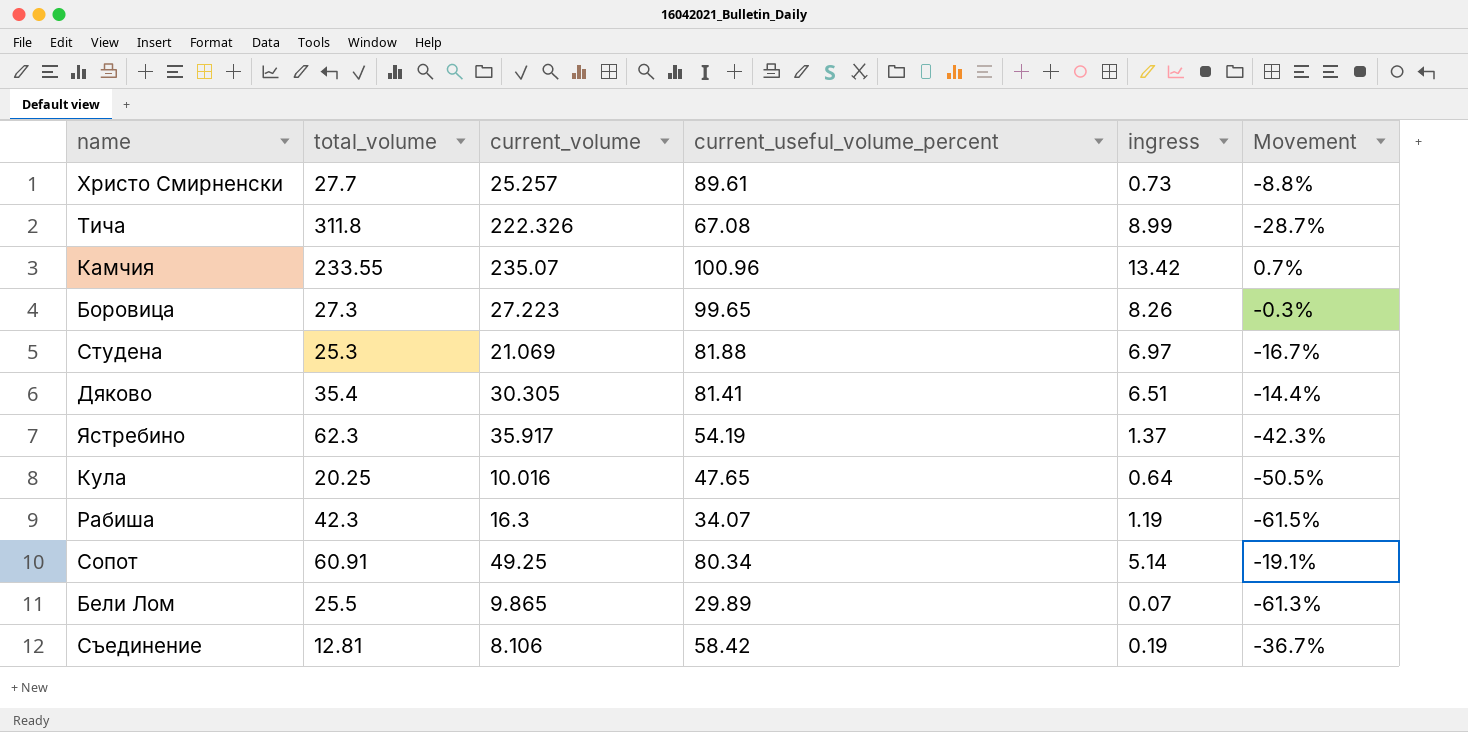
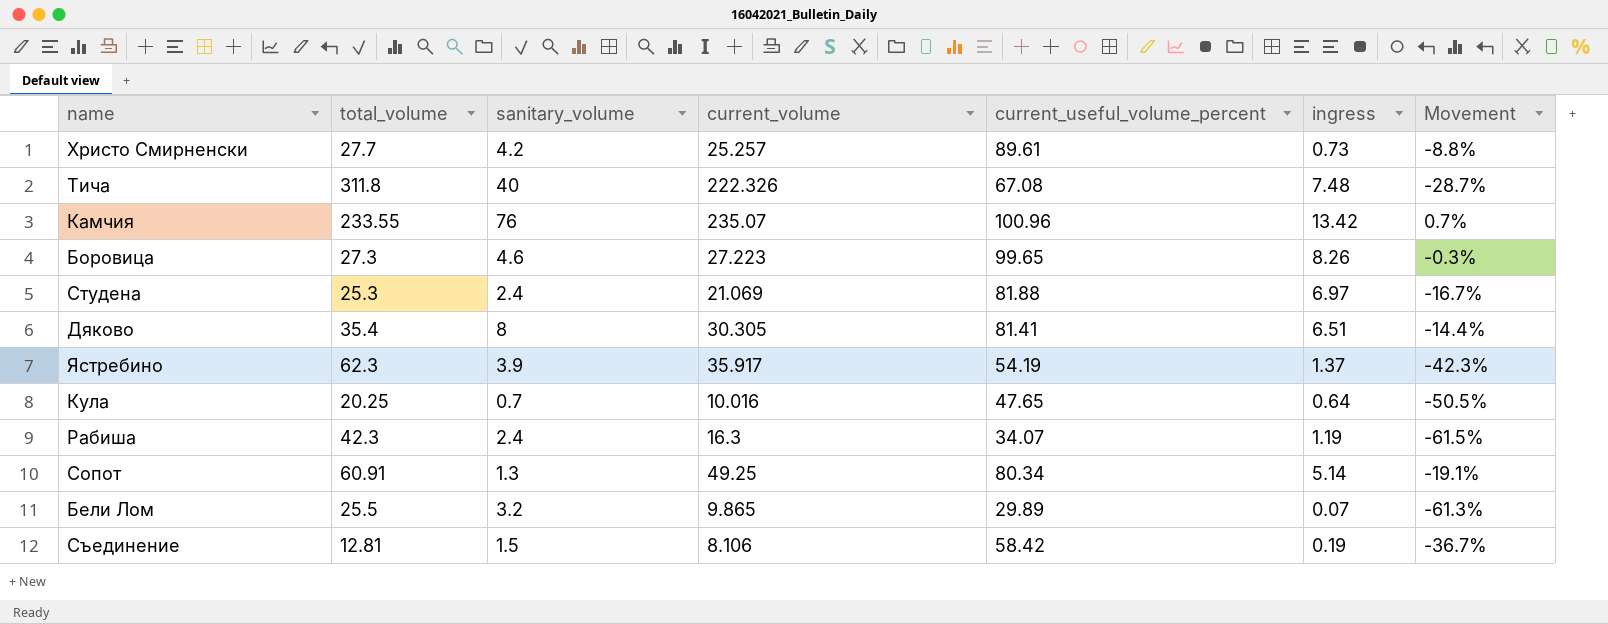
column sanitary_volume | position: none -> 3
Тича | ingress: 8.99 -> 7.48

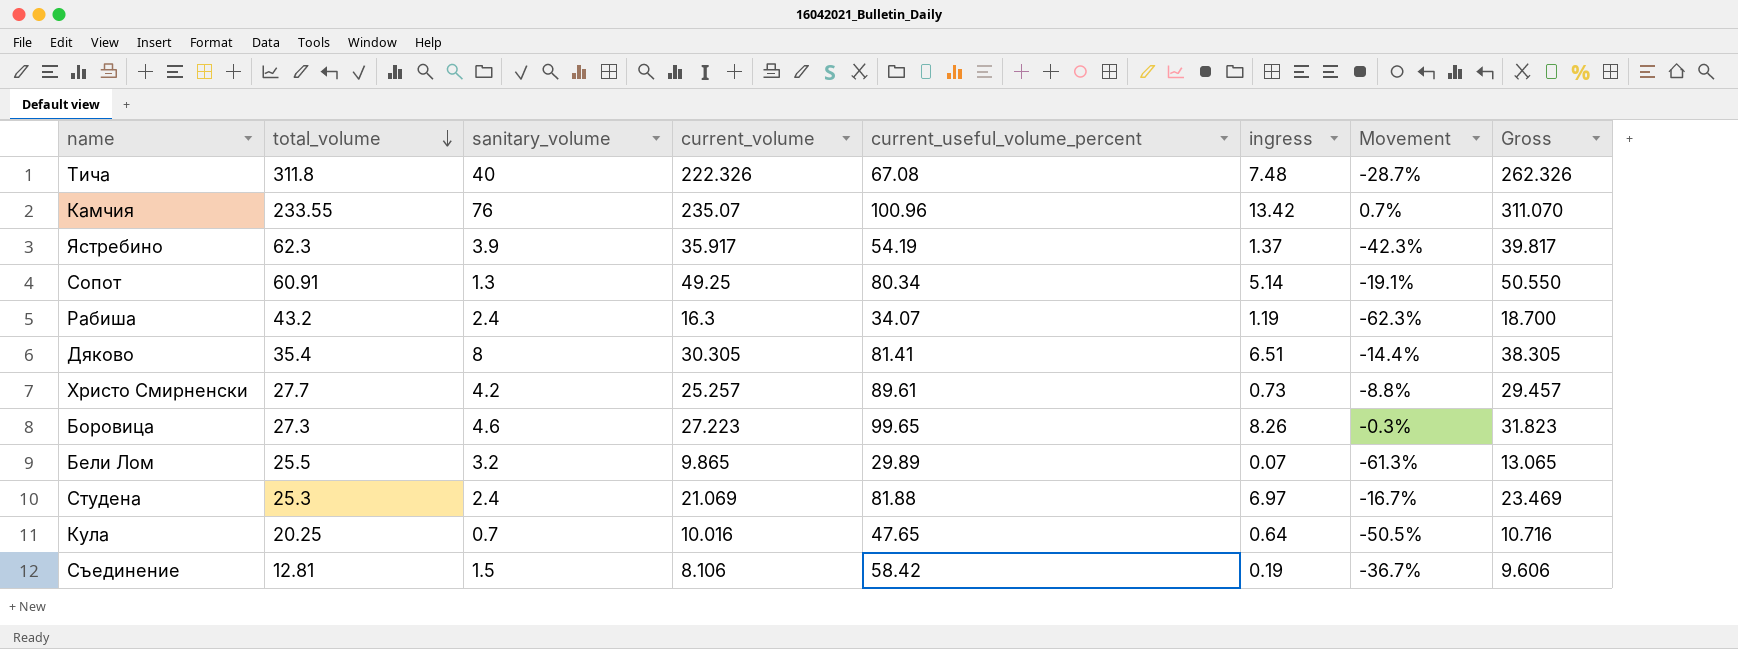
row order: none -> total_volume descending
column Gross | formula: none -> [sanitary_volume] + [current_volume]
Рабиша | total_volume: 42.3 -> 43.2
Рабиша | Movement: -61.5% -> -62.3%

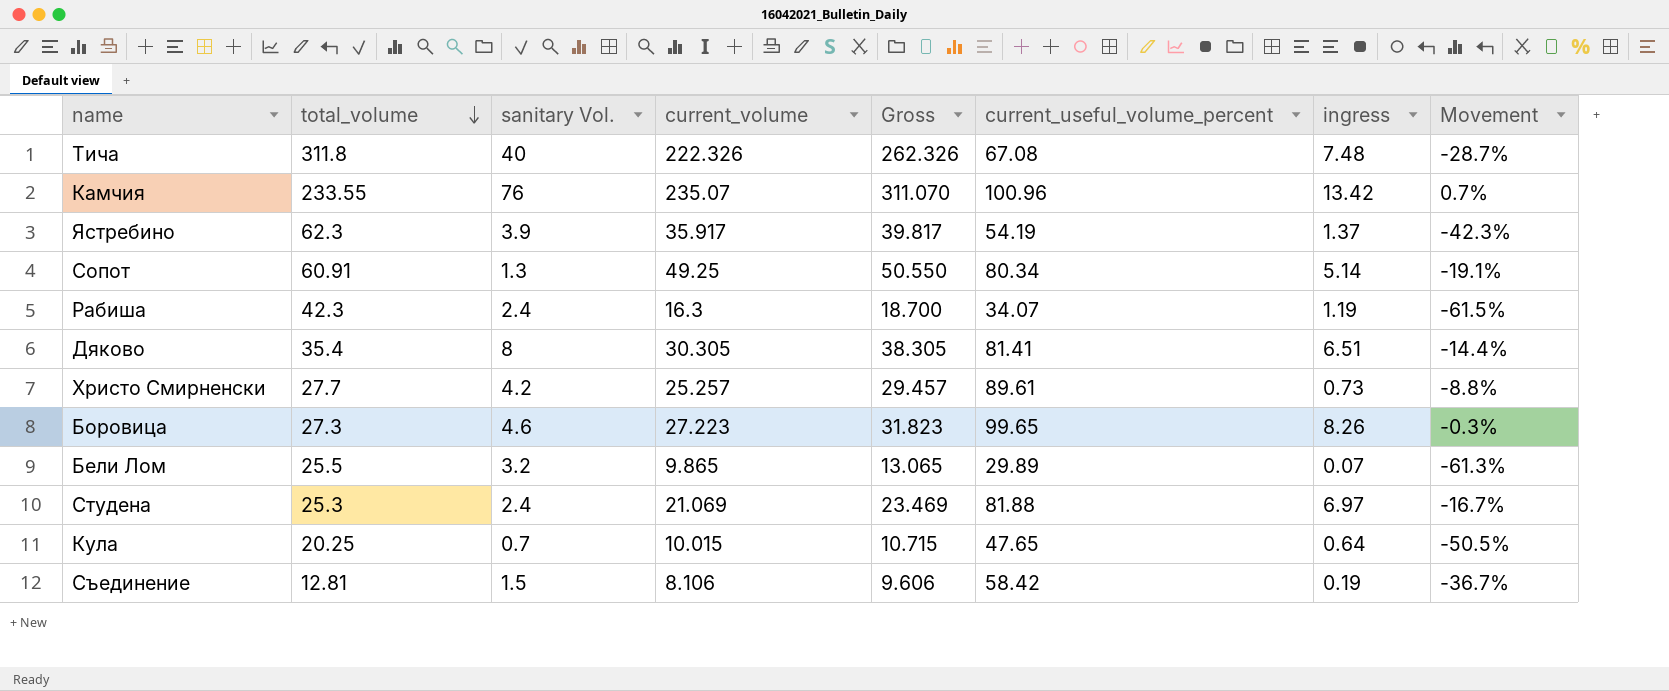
column name: sanitary_volume -> sanitary Vol.
column Gross | position: 8 -> 5
Рабиша | total_volume: 43.2 -> 42.3
Рабиша | Movement: -62.3% -> -61.5%
Кула | current_volume: 10.016 -> 10.015
Кула | Gross: 10.716 -> 10.715

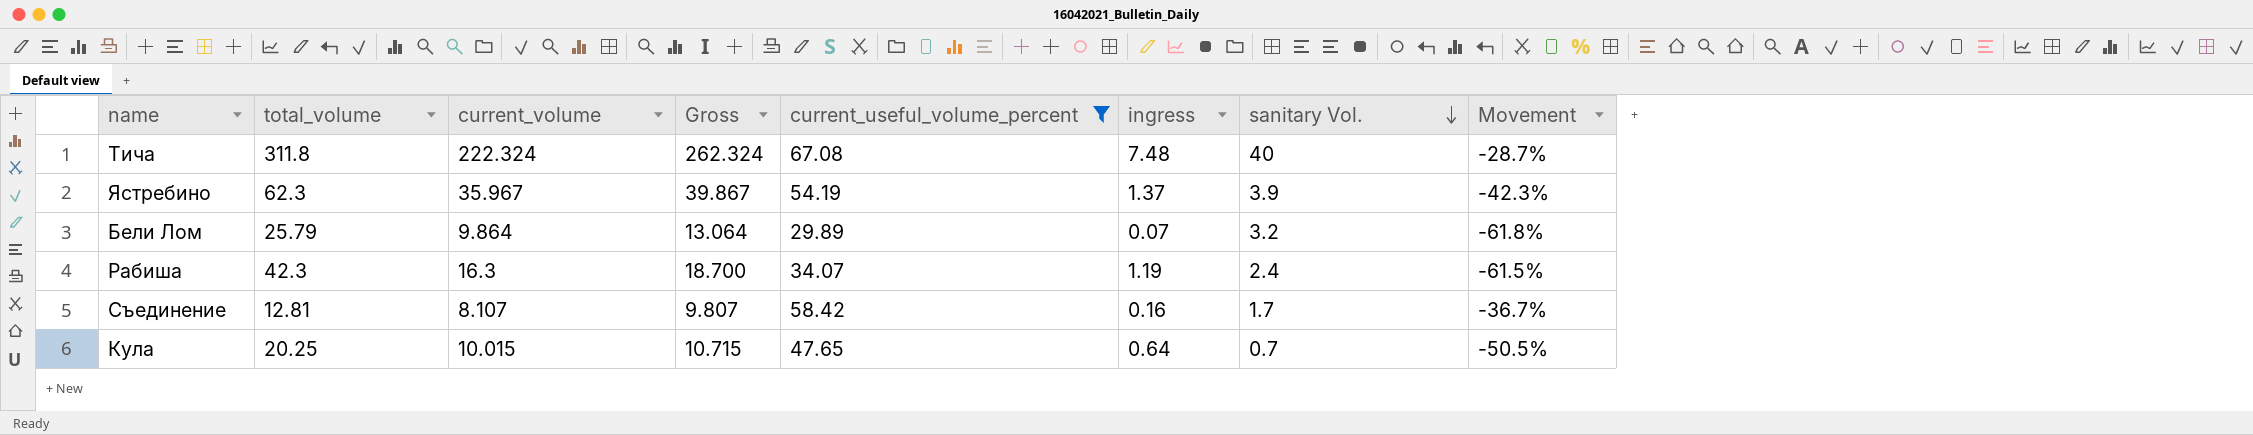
filter: none -> current_useful_volume_percent <= 67.08
row order: total_volume descending -> sanitary Vol. descending
column sanitary Vol. | position: 3 -> 7
Тича | current_volume: 222.326 -> 222.324
Тича | Gross: 262.326 -> 262.324
Ястребино | current_volume: 35.917 -> 35.967
Ястребино | Gross: 39.817 -> 39.867
Бели Лом | total_volume: 25.5 -> 25.79
Бели Лом | current_volume: 9.865 -> 9.864
Бели Лом | Gross: 13.065 -> 13.064
Бели Лом | Movement: -61.3% -> -61.8%
Съединение | current_volume: 8.106 -> 8.107
Съединение | Gross: 9.606 -> 9.807
Съединение | ingress: 0.19 -> 0.16
Съединение | sanitary Vol.: 1.5 -> 1.7

